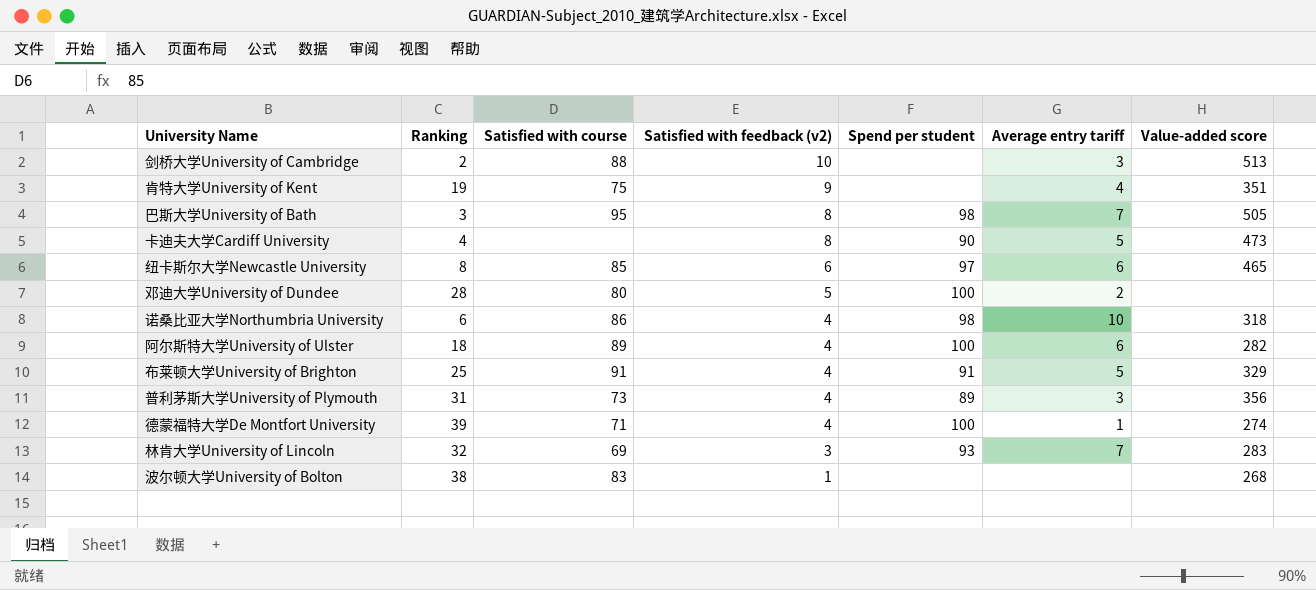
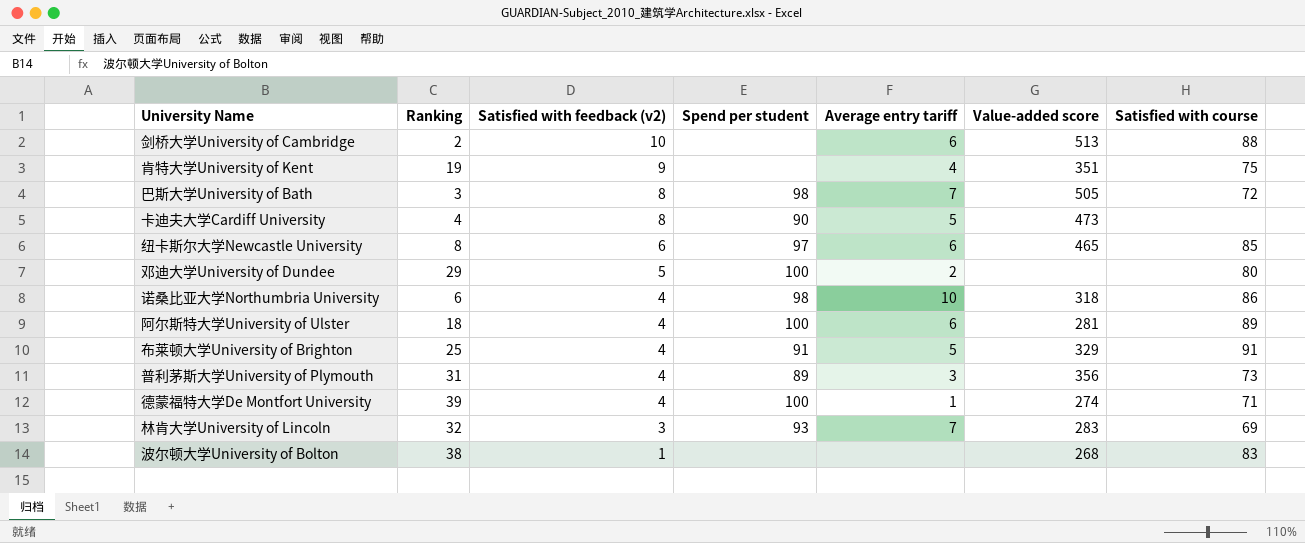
column Satisfied with course | position: 3 -> 7
剑桥大学University of Cambridge | Average entry tariff: 3 -> 6
巴斯大学University of Bath | Satisfied with course: 95 -> 72
邓迪大学University of Dundee | Ranking: 28 -> 29
阿尔斯特大学University of Ulster | Value-added score: 282 -> 281

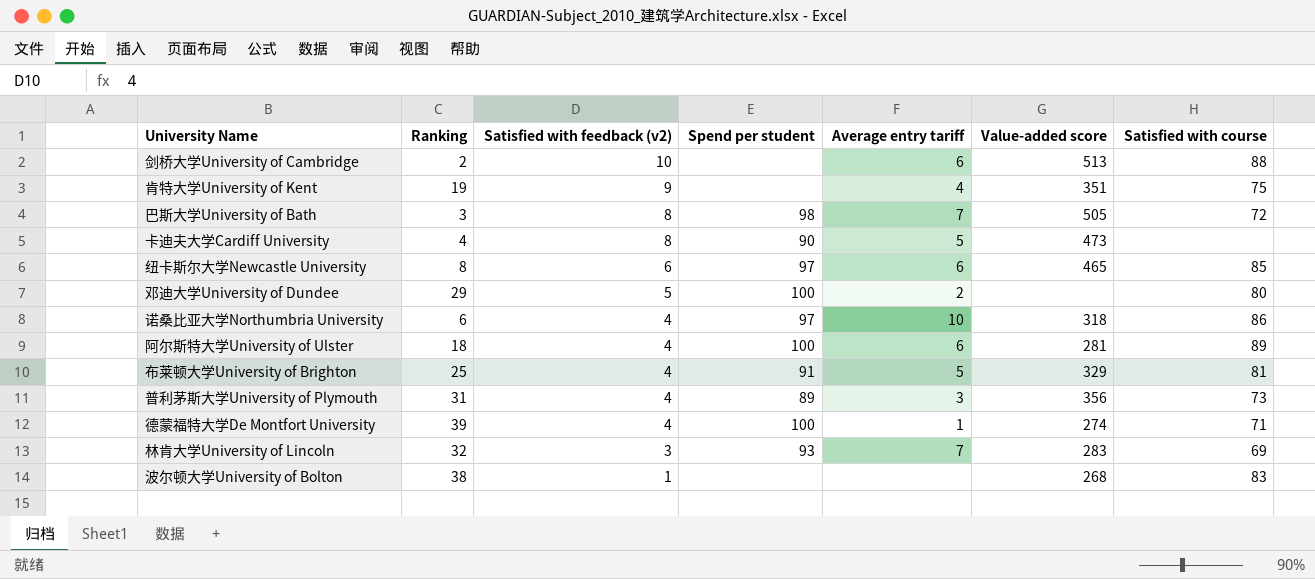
诺桑比亚大学Northumbria University | Spend per student: 98 -> 97
布莱顿大学University of Brighton | Satisfied with course: 91 -> 81

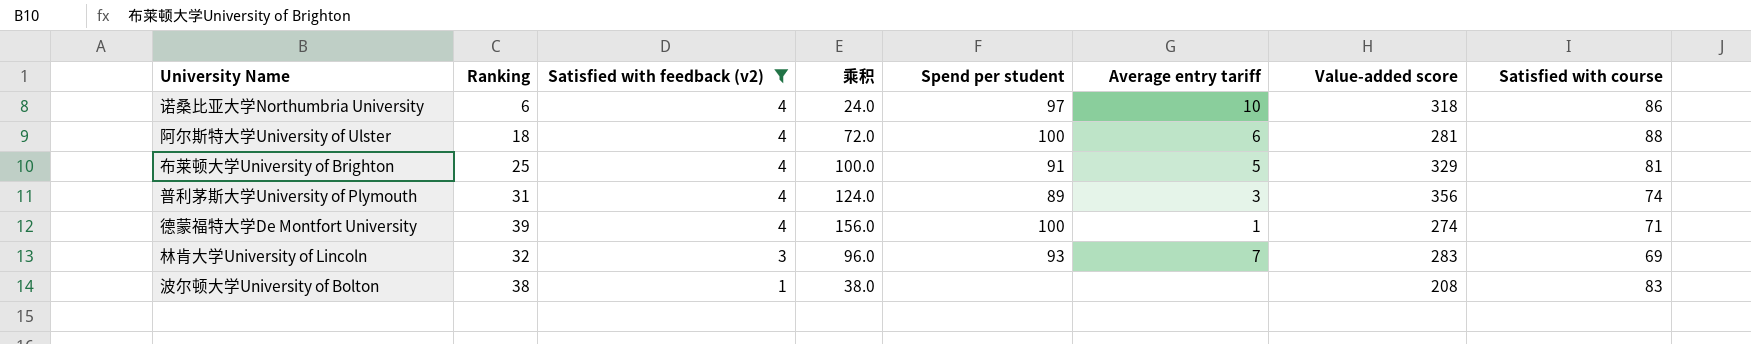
filter: none -> Satisfied with feedback (v2) <= 4
column 乘积 | formula: none -> [Ranking] * [Satisfied with feedback (v2)]
阿尔斯特大学University of Ulster | Satisfied with course: 89 -> 88
普利茅斯大学University of Plymouth | Satisfied with course: 73 -> 74
波尔顿大学University of Bolton | Value-added score: 268 -> 208

